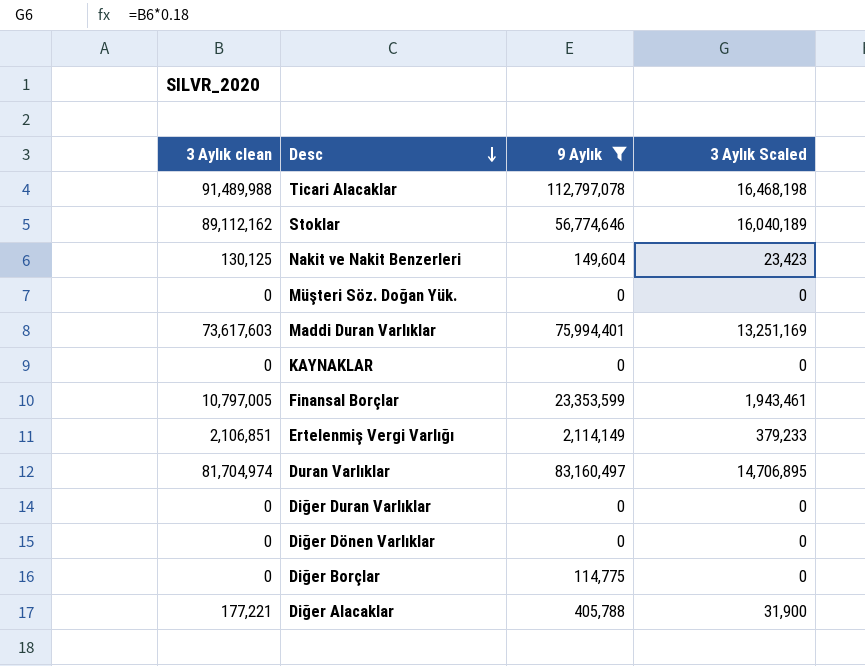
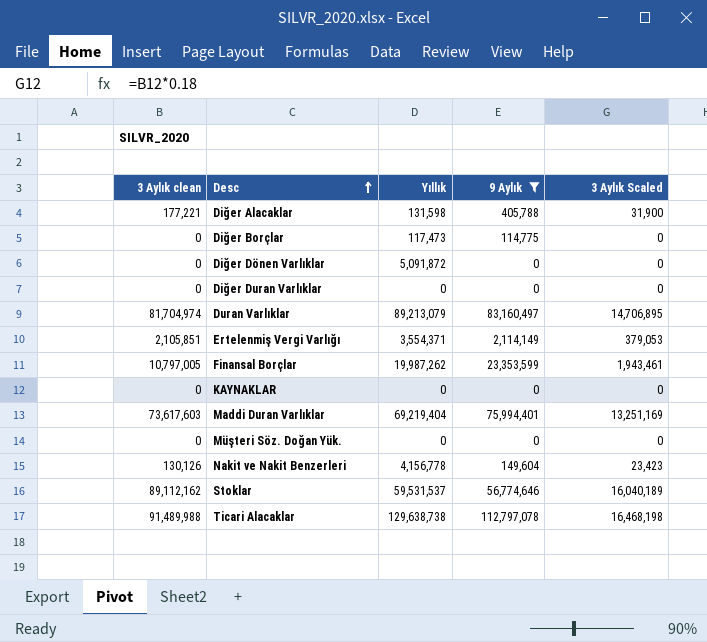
row order: Desc descending -> Desc ascending
column Yıllık | position: none -> 3
Ertelenmiş Vergi Varlığı | 3 Aylık clean: 2,106,851 -> 2,105,851
Ertelenmiş Vergi Varlığı | 3 Aylık Scaled: 379,233 -> 379,053
Nakit ve Nakit Benzerleri | 3 Aylık clean: 130,125 -> 130,126

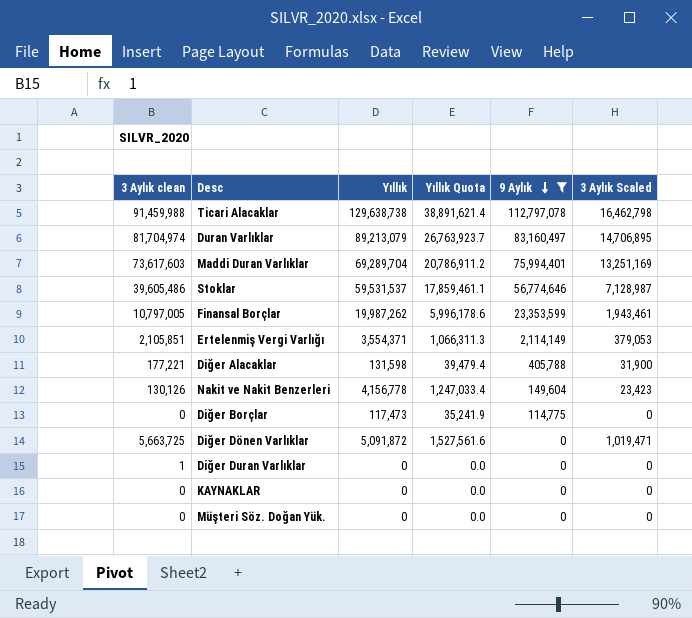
row order: Desc ascending -> 9 Aylık descending
column Yıllık Quota | formula: none -> [Yıllık] * 0.3
Ticari Alacaklar | 3 Aylık clean: 91,489,988 -> 91,459,988
Ticari Alacaklar | 3 Aylık Scaled: 16,468,198 -> 16,462,798
Maddi Duran Varlıklar | Yıllık: 69,219,404 -> 69,289,704
Stoklar | 3 Aylık clean: 89,112,162 -> 39,605,486
Stoklar | 3 Aylık Scaled: 16,040,189 -> 7,128,987
Diğer Dönen Varlıklar | 3 Aylık clean: 0 -> 5,663,725
Diğer Dönen Varlıklar | 3 Aylık Scaled: 0 -> 1,019,471
Diğer Duran Varlıklar | 3 Aylık clean: 0 -> 1

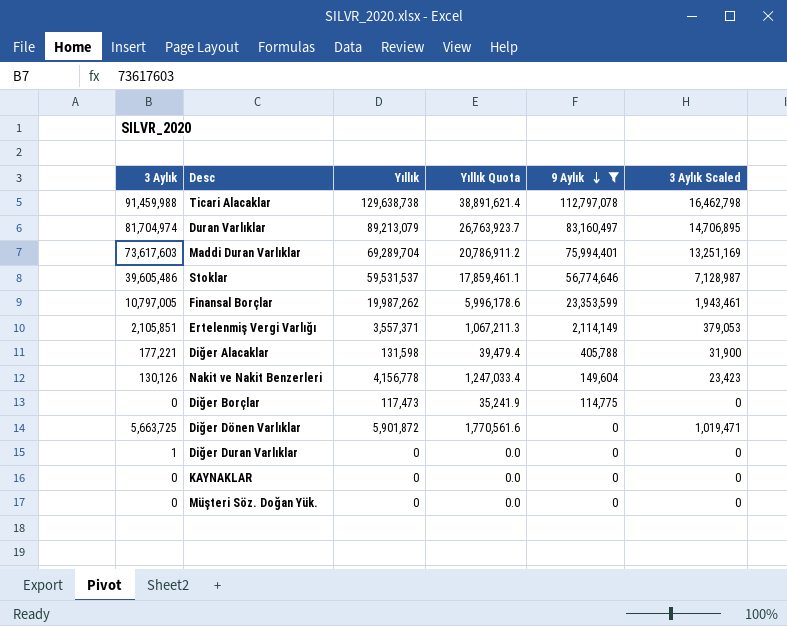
column name: 3 Aylık clean -> 3 Aylık
Ertelenmiş Vergi Varlığı | Yıllık: 3,554,371 -> 3,557,371
Ertelenmiş Vergi Varlığı | Yıllık Quota: 1,066,311.3 -> 1,067,211.3
Diğer Dönen Varlıklar | Yıllık: 5,091,872 -> 5,901,872
Diğer Dönen Varlıklar | Yıllık Quota: 1,527,561.6 -> 1,770,561.6

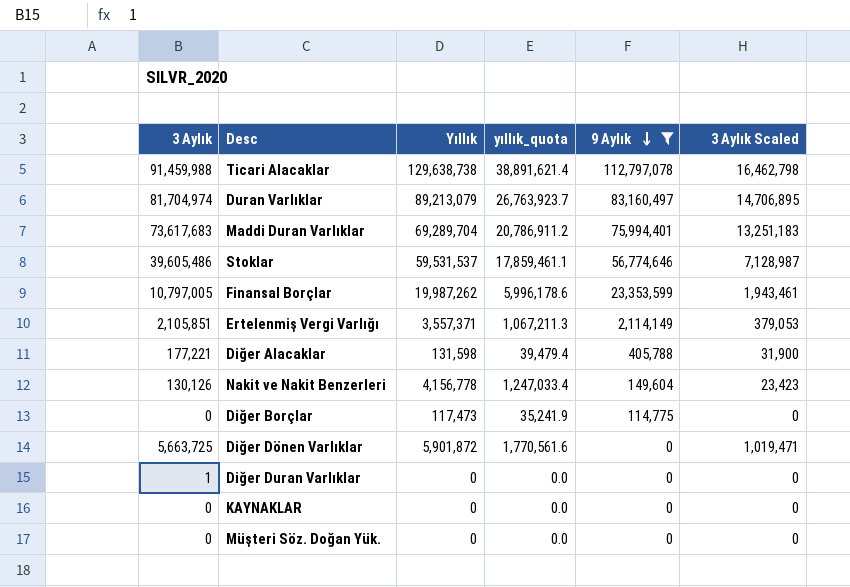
column name: Yıllık Quota -> yıllık_quota
Maddi Duran Varlıklar | 3 Aylık: 73,617,603 -> 73,617,683
Maddi Duran Varlıklar | 3 Aylık Scaled: 13,251,169 -> 13,251,183

